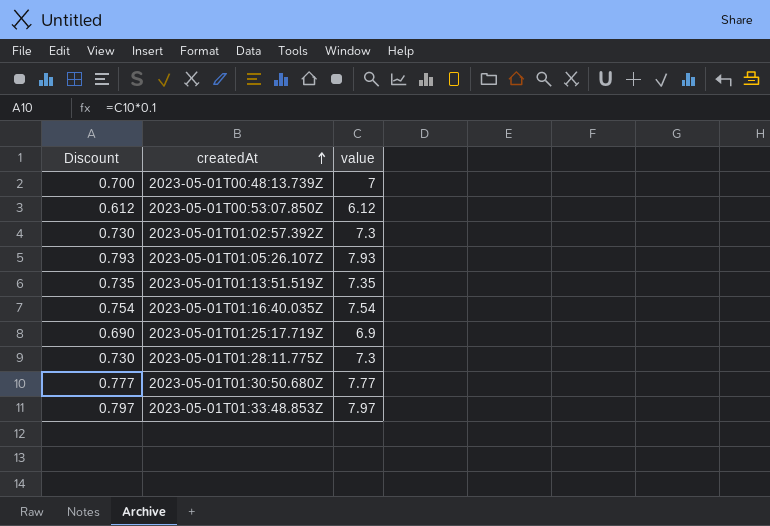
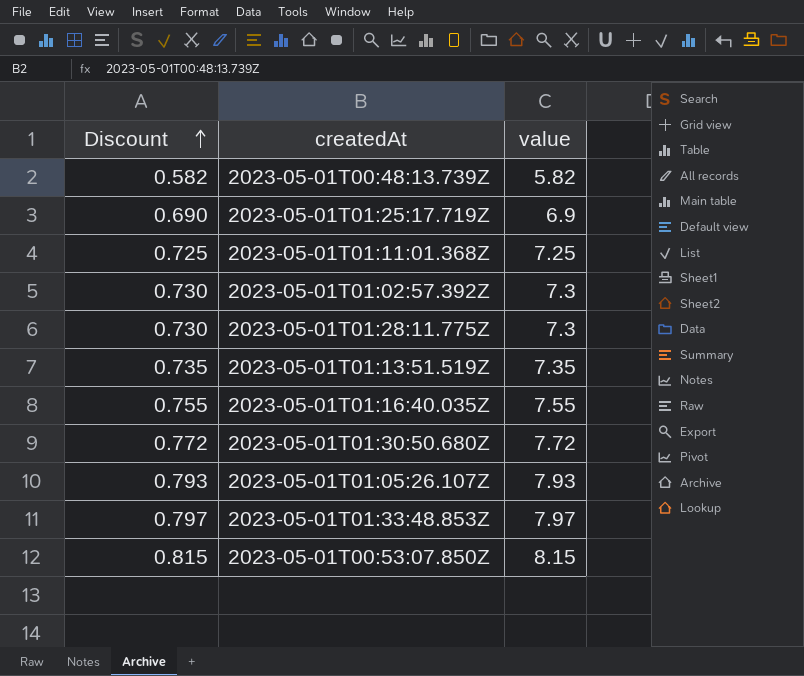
row order: createdAt ascending -> Discount ascending
2023-05-01T00:48:13.739Z | Discount: 0.700 -> 0.582
2023-05-01T00:48:13.739Z | value: 7 -> 5.82
row 2023-05-01T01:11:01.368Z: none -> 0.725 | 7.25
2023-05-01T01:16:40.035Z | Discount: 0.754 -> 0.755
2023-05-01T01:16:40.035Z | value: 7.54 -> 7.55
2023-05-01T01:30:50.680Z | Discount: 0.777 -> 0.772
2023-05-01T01:30:50.680Z | value: 7.77 -> 7.72
2023-05-01T00:53:07.850Z | Discount: 0.612 -> 0.815
2023-05-01T00:53:07.850Z | value: 6.12 -> 8.15

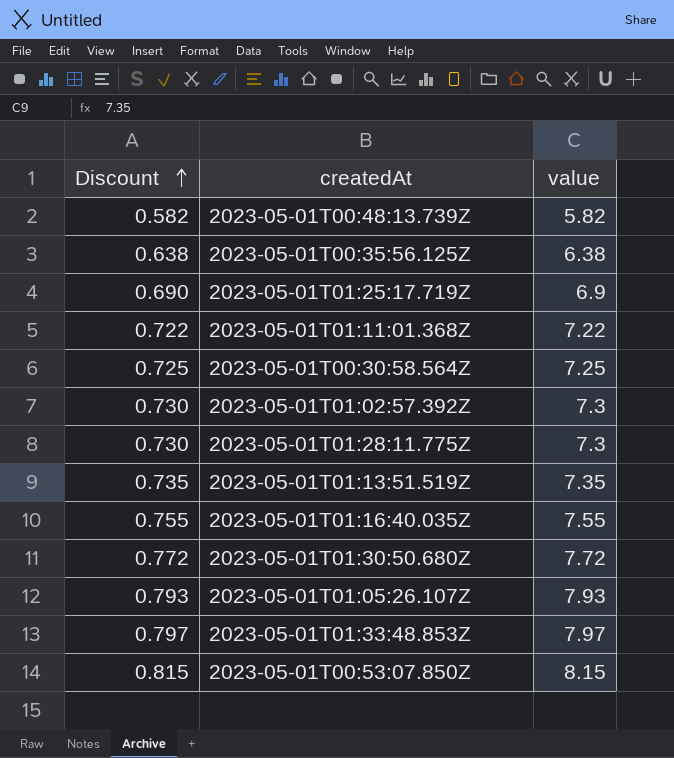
row 2023-05-01T00:35:56.125Z: none -> 0.638 | 6.38
2023-05-01T01:11:01.368Z | Discount: 0.725 -> 0.722
2023-05-01T01:11:01.368Z | value: 7.25 -> 7.22
row 2023-05-01T00:30:58.564Z: none -> 0.725 | 7.25

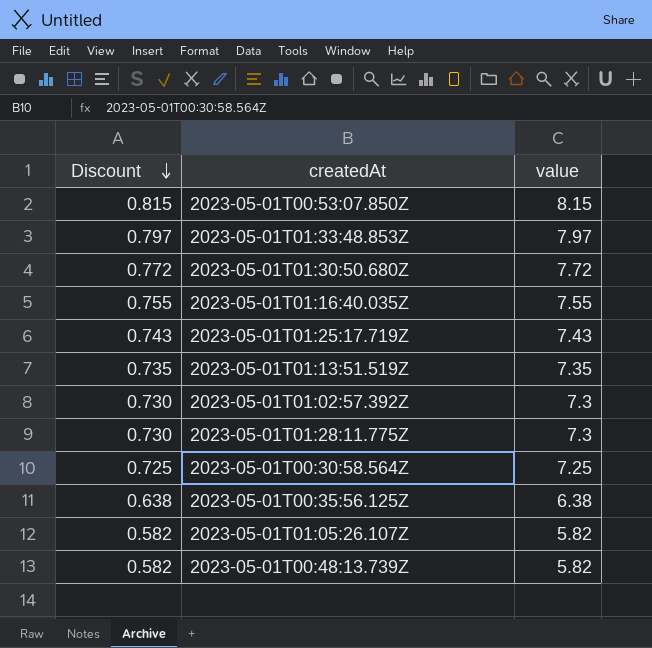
row order: Discount ascending -> Discount descending
row 2023-05-01T01:11:01.368Z: 0.722 | 7.22 -> none
2023-05-01T01:25:17.719Z | Discount: 0.690 -> 0.743
2023-05-01T01:25:17.719Z | value: 6.9 -> 7.43
2023-05-01T01:05:26.107Z | Discount: 0.793 -> 0.582
2023-05-01T01:05:26.107Z | value: 7.93 -> 5.82

